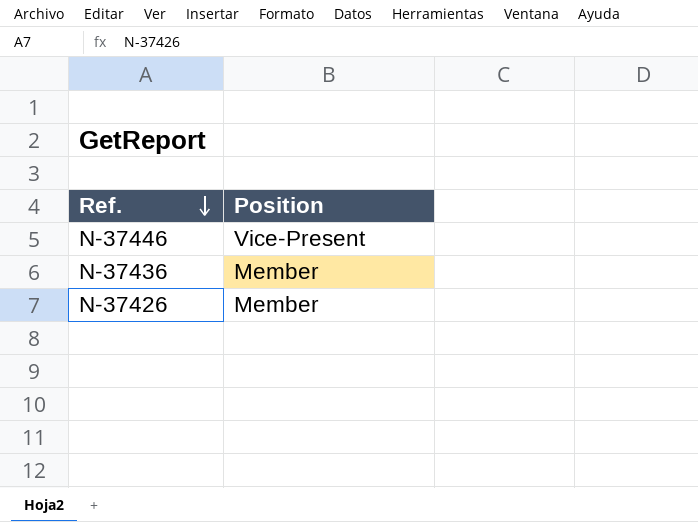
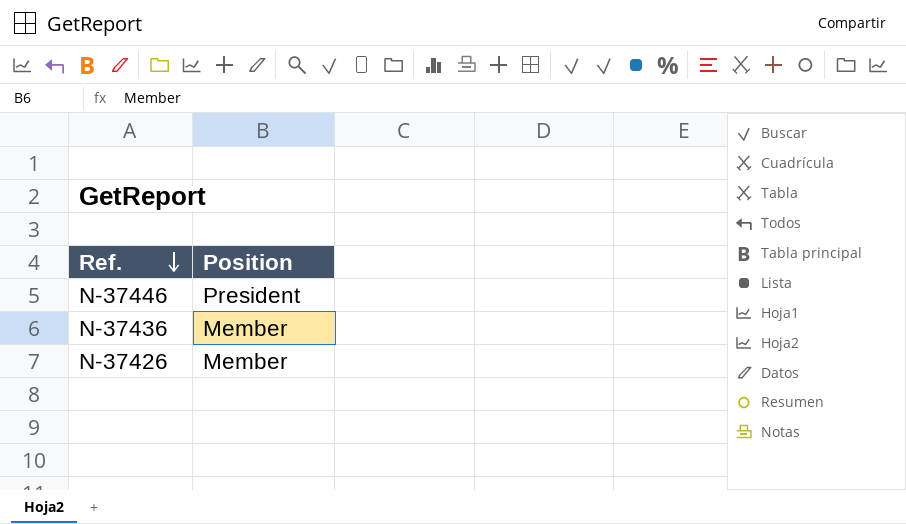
N-37446 | Position: Vice-Present -> President

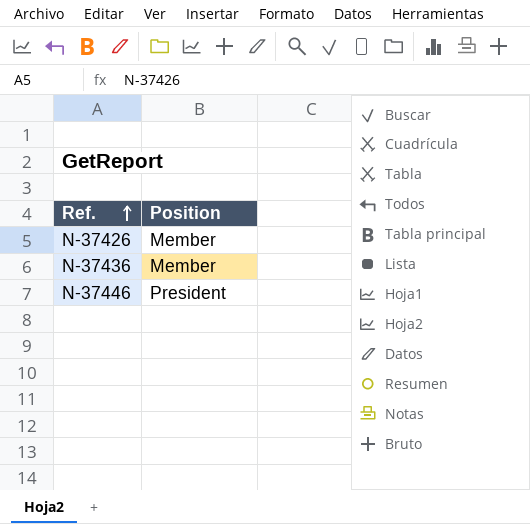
row order: Ref. descending -> Ref. ascending

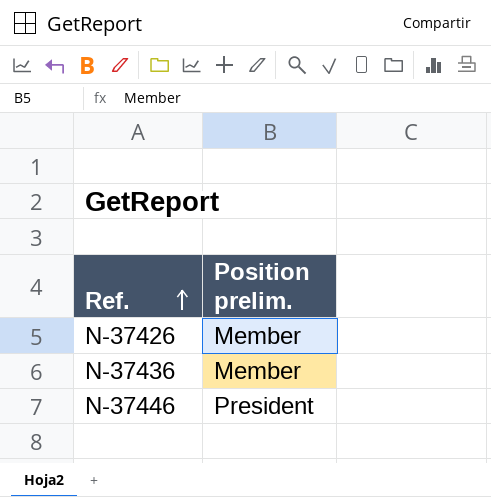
column name: Position -> Position prelim.

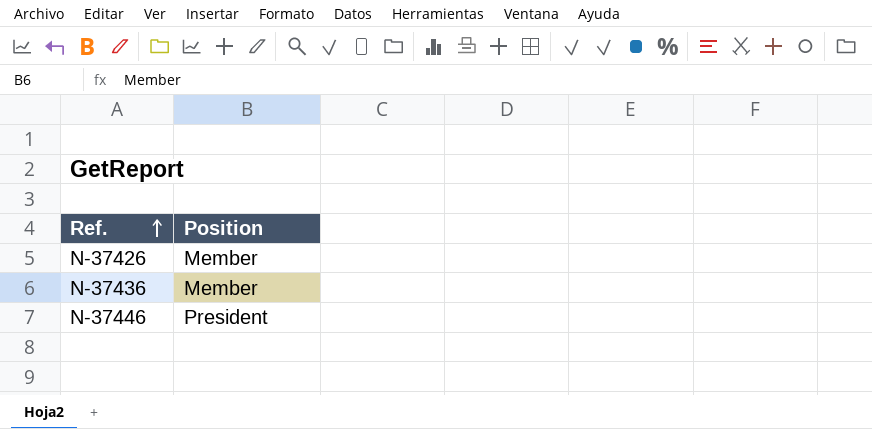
column name: Position prelim. -> Position

